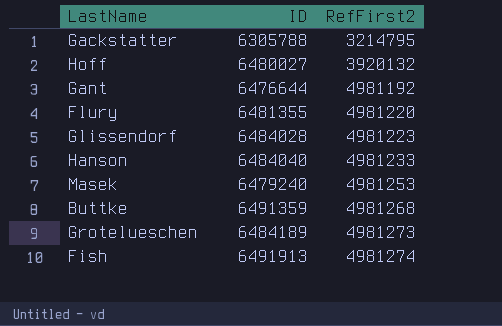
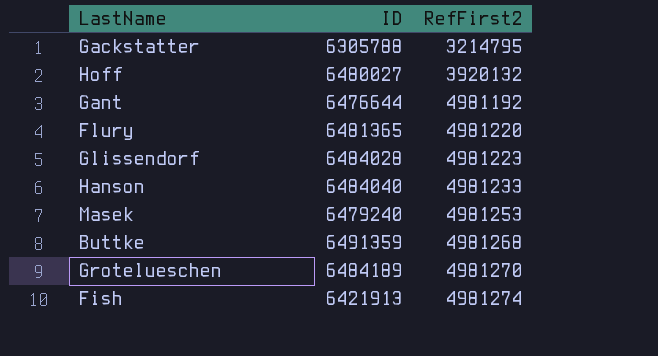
Flury | ID: 6481355 -> 6481365
Grotelueschen | RefFirst2: 4981273 -> 4981270
Fish | ID: 6491913 -> 6421913

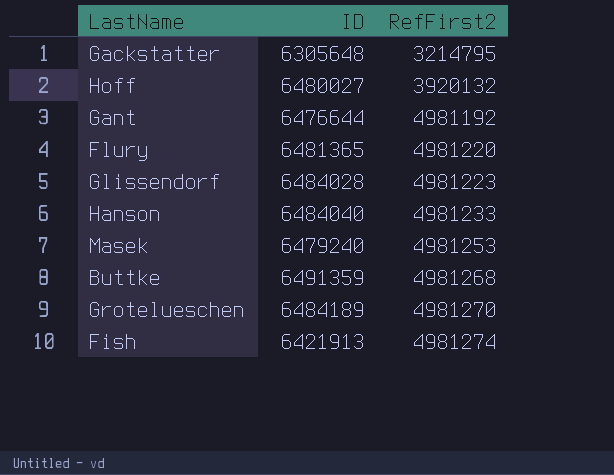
Gackstatter | ID: 6305788 -> 6305648

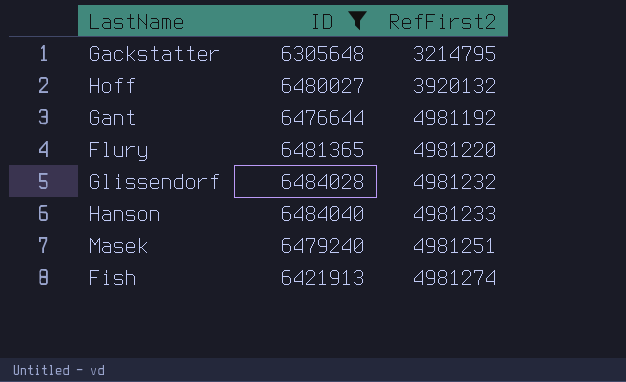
filter: none -> ID <= 6484040
Glissendorf | RefFirst2: 4981223 -> 4981232
Masek | RefFirst2: 4981253 -> 4981251

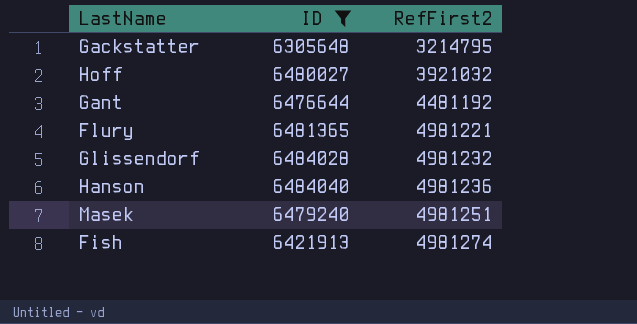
Hoff | RefFirst2: 3920132 -> 3921032
Gant | RefFirst2: 4981192 -> 4481192
Flury | RefFirst2: 4981220 -> 4981221
Hanson | RefFirst2: 4981233 -> 4981236

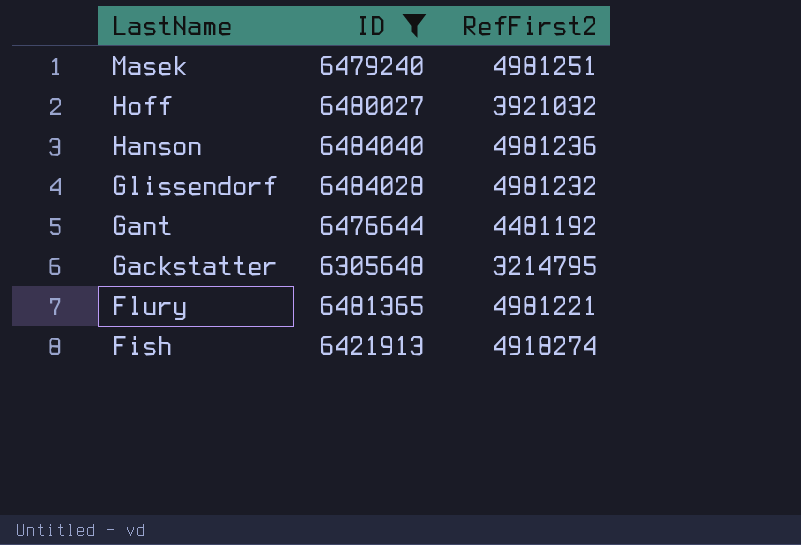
row order: RefFirst2 ascending -> LastName descending
Fish | RefFirst2: 4981274 -> 4918274

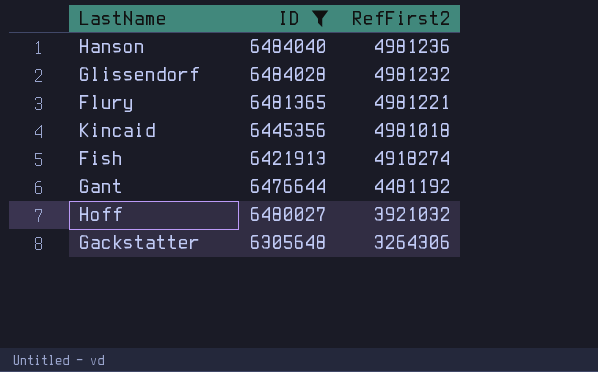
row order: LastName descending -> RefFirst2 descending
row Masek: 6479240 | 4981251 -> none
row Kincaid: none -> 6445356 | 4981018
Gackstatter | RefFirst2: 3214795 -> 3264306

